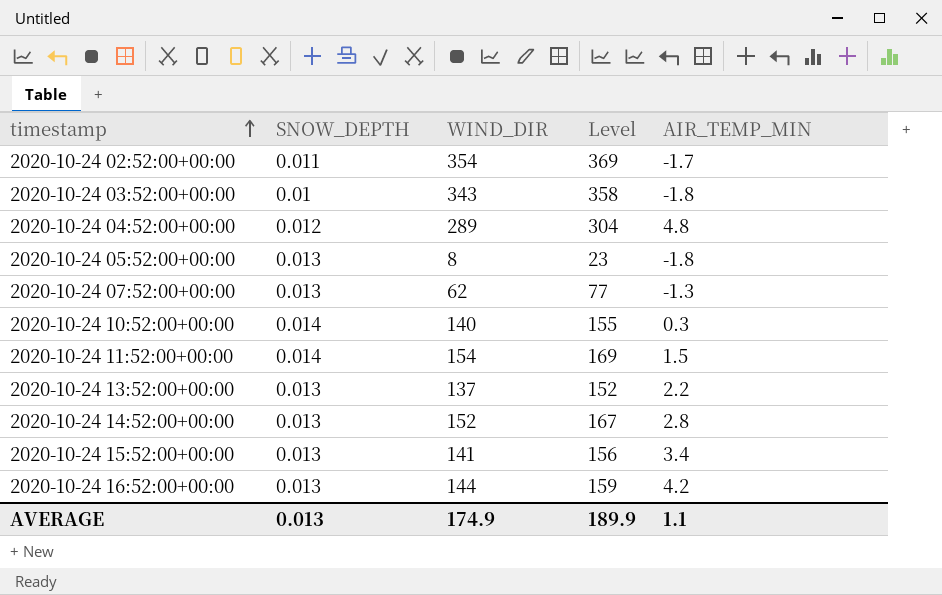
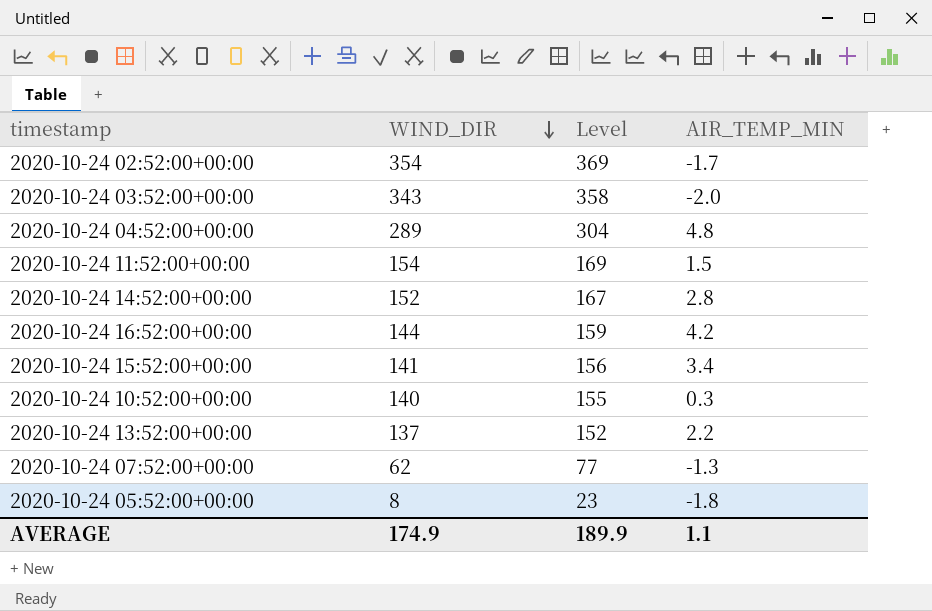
row order: timestamp ascending -> WIND_DIR descending
column SNOW_DEPTH | position: 2 -> none
2020-10-24 03:52:00+00:00 | AIR_TEMP_MIN: -1.8 -> -2.0

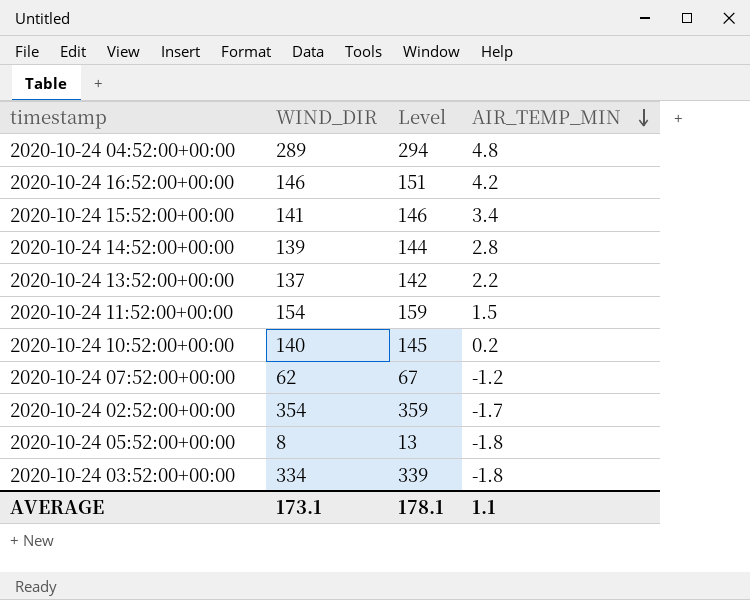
row order: WIND_DIR descending -> AIR_TEMP_MIN descending
column Level | formula: [WIND_DIR] + 15 -> [WIND_DIR] + 5
2020-10-24 16:52:00+00:00 | WIND_DIR: 144 -> 146
2020-10-24 14:52:00+00:00 | WIND_DIR: 152 -> 139
2020-10-24 10:52:00+00:00 | AIR_TEMP_MIN: 0.3 -> 0.2
2020-10-24 07:52:00+00:00 | AIR_TEMP_MIN: -1.3 -> -1.2
2020-10-24 03:52:00+00:00 | WIND_DIR: 343 -> 334
2020-10-24 03:52:00+00:00 | AIR_TEMP_MIN: -2.0 -> -1.8
AVERAGE | WIND_DIR: 174.9 -> 173.1
AVERAGE | Level: 189.9 -> 178.1

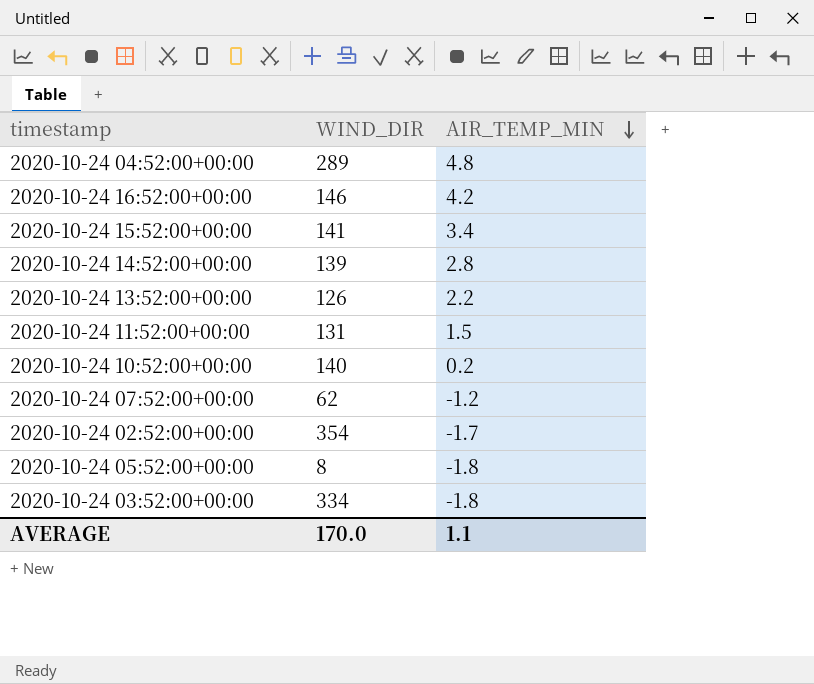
column Level | formula: [WIND_DIR] + 5 -> none
2020-10-24 13:52:00+00:00 | WIND_DIR: 137 -> 126
2020-10-24 11:52:00+00:00 | WIND_DIR: 154 -> 131
AVERAGE | WIND_DIR: 173.1 -> 170.0

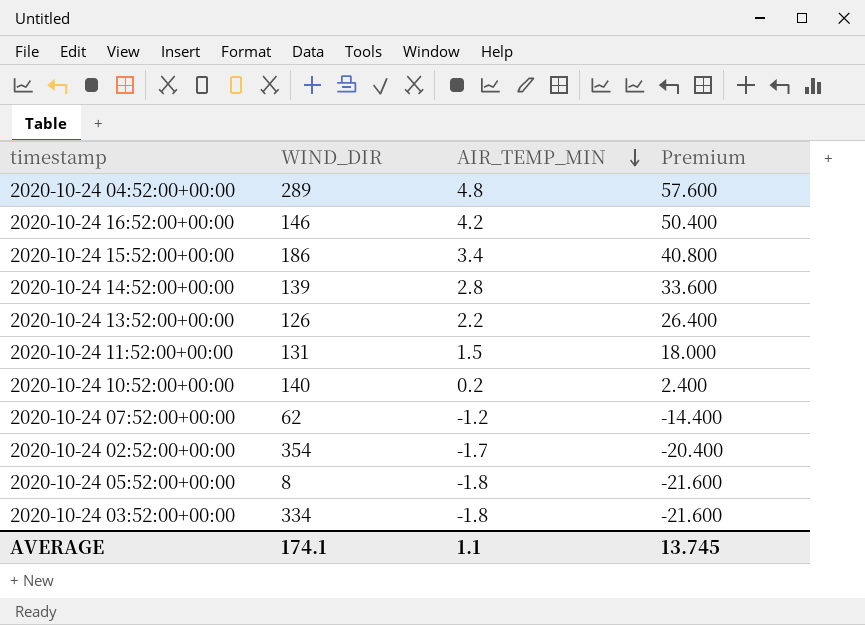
column Premium | formula: none -> [AIR_TEMP_MIN] * 12
2020-10-24 15:52:00+00:00 | WIND_DIR: 141 -> 186
AVERAGE | WIND_DIR: 170.0 -> 174.1

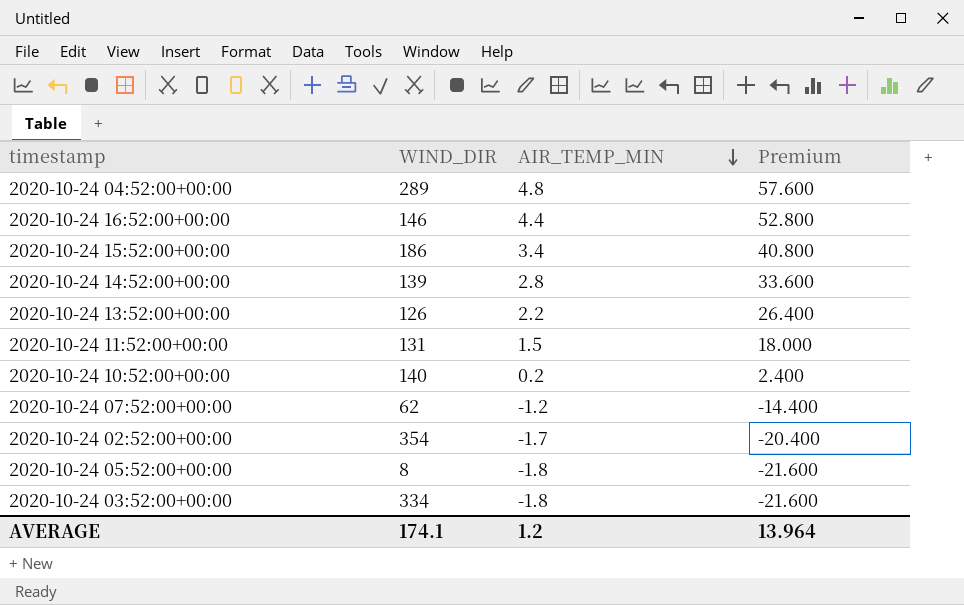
2020-10-24 16:52:00+00:00 | AIR_TEMP_MIN: 4.2 -> 4.4
2020-10-24 16:52:00+00:00 | Premium: 50.400 -> 52.800
AVERAGE | AIR_TEMP_MIN: 1.1 -> 1.2
AVERAGE | Premium: 13.745 -> 13.964

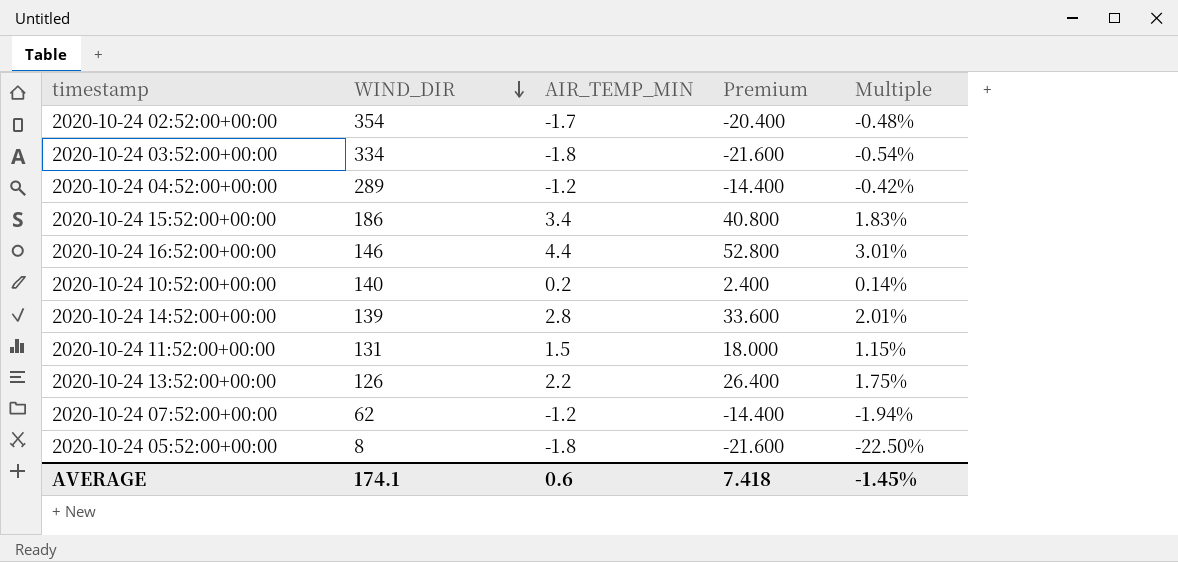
row order: AIR_TEMP_MIN descending -> WIND_DIR descending
column Multiple | formula: none -> [AIR_TEMP_MIN] / [WIND_DIR]
2020-10-24 04:52:00+00:00 | AIR_TEMP_MIN: 4.8 -> -1.2
2020-10-24 04:52:00+00:00 | Premium: 57.600 -> -14.400
AVERAGE | AIR_TEMP_MIN: 1.2 -> 0.6
AVERAGE | Premium: 13.964 -> 7.418

